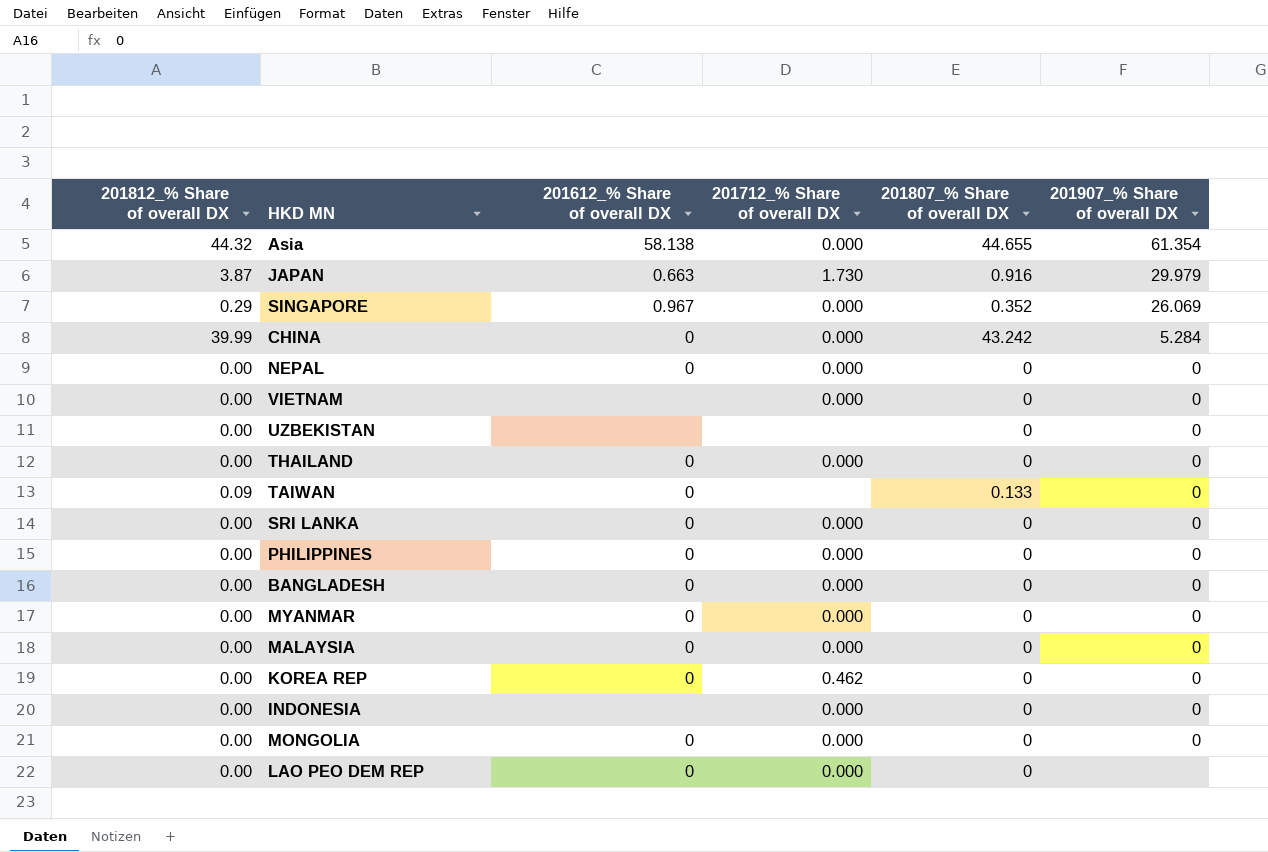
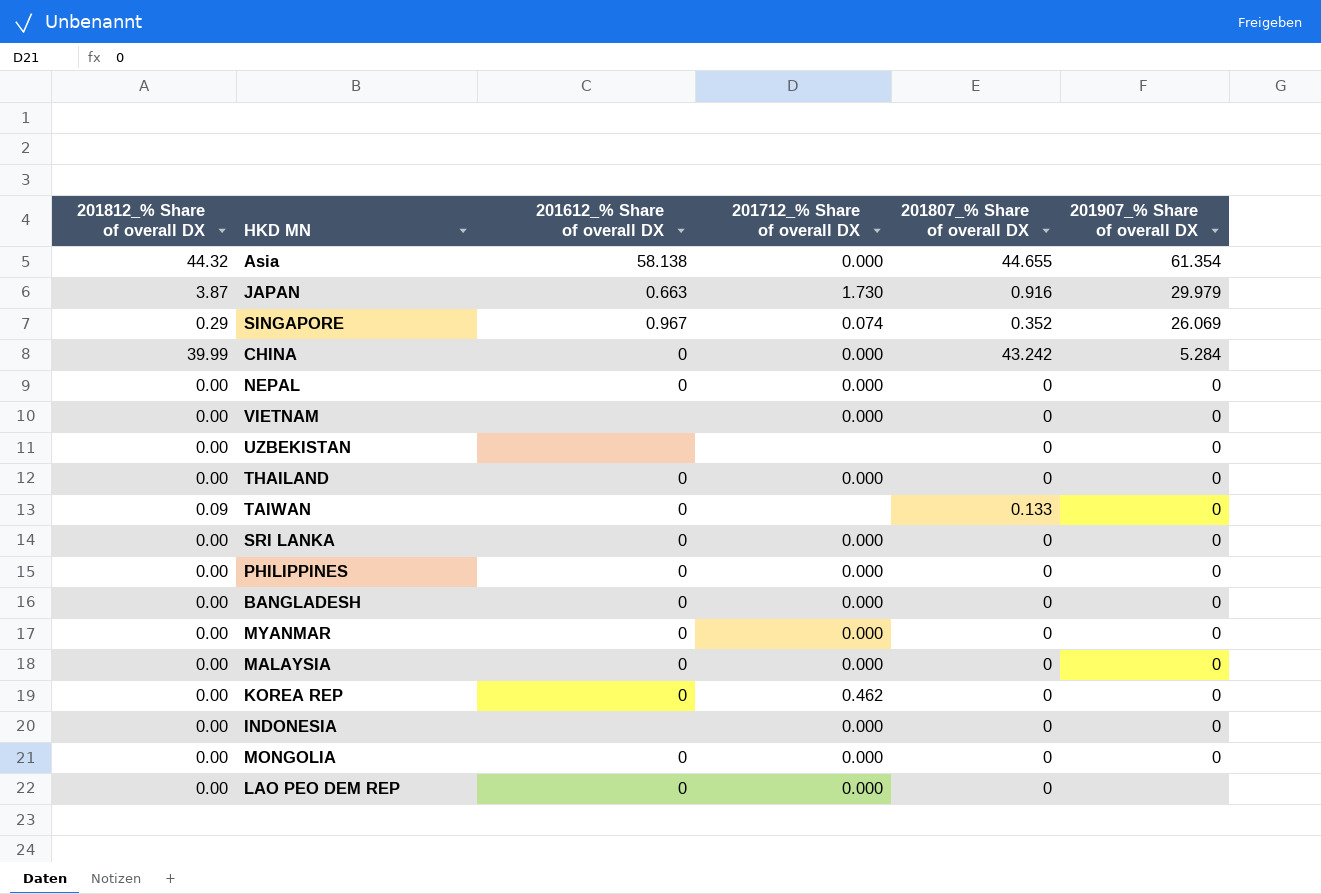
SINGAPORE | 201712_% Share of overall DX: 0.000 -> 0.074

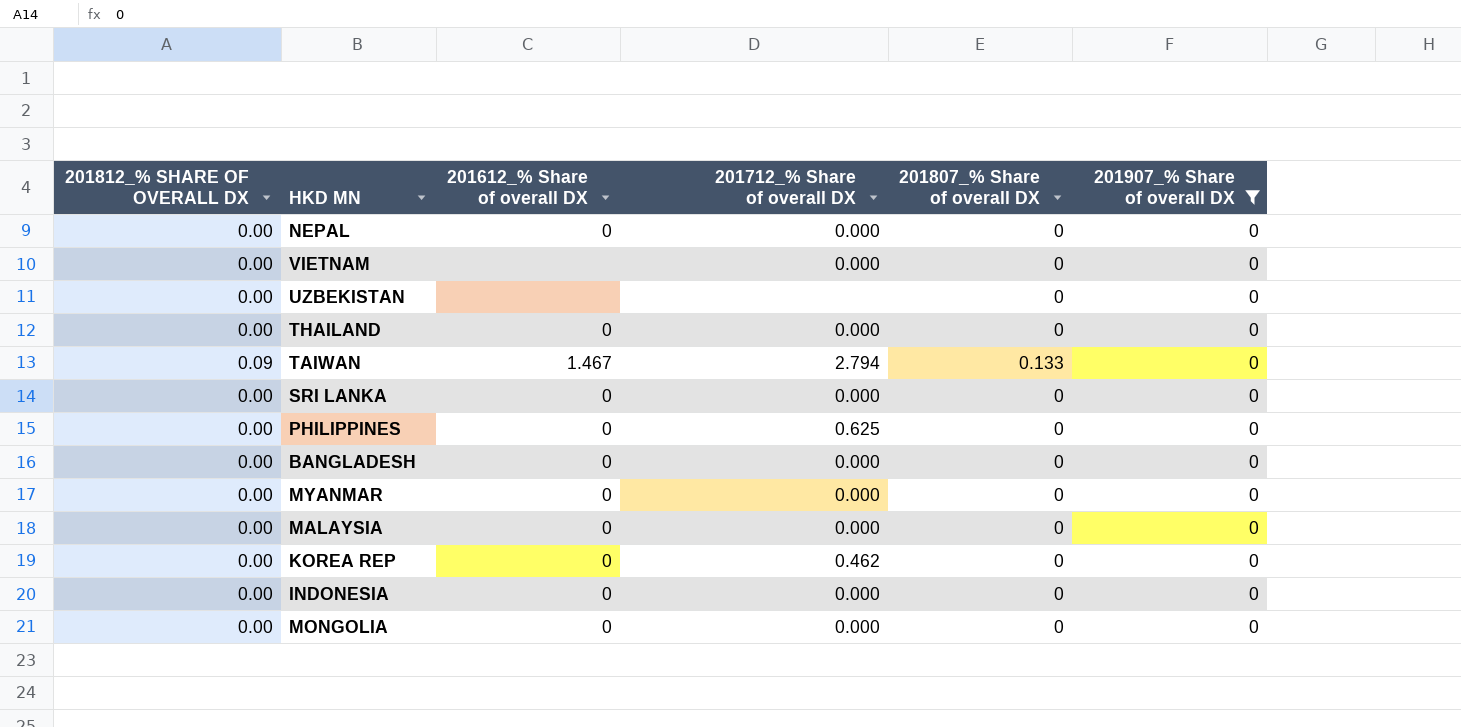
filter: none -> 201907_% Share of overall DX = 0
column name: 201812_% Share of overall DX -> 201812_% SHARE OF OVERALL DX
TAIWAN | 201612_% Share of overall DX: 0 -> 1.467
TAIWAN | 201712_% Share of overall DX: none -> 2.794
PHILIPPINES | 201712_% Share of overall DX: 0.000 -> 0.625
INDONESIA | 201612_% Share of overall DX: none -> 0

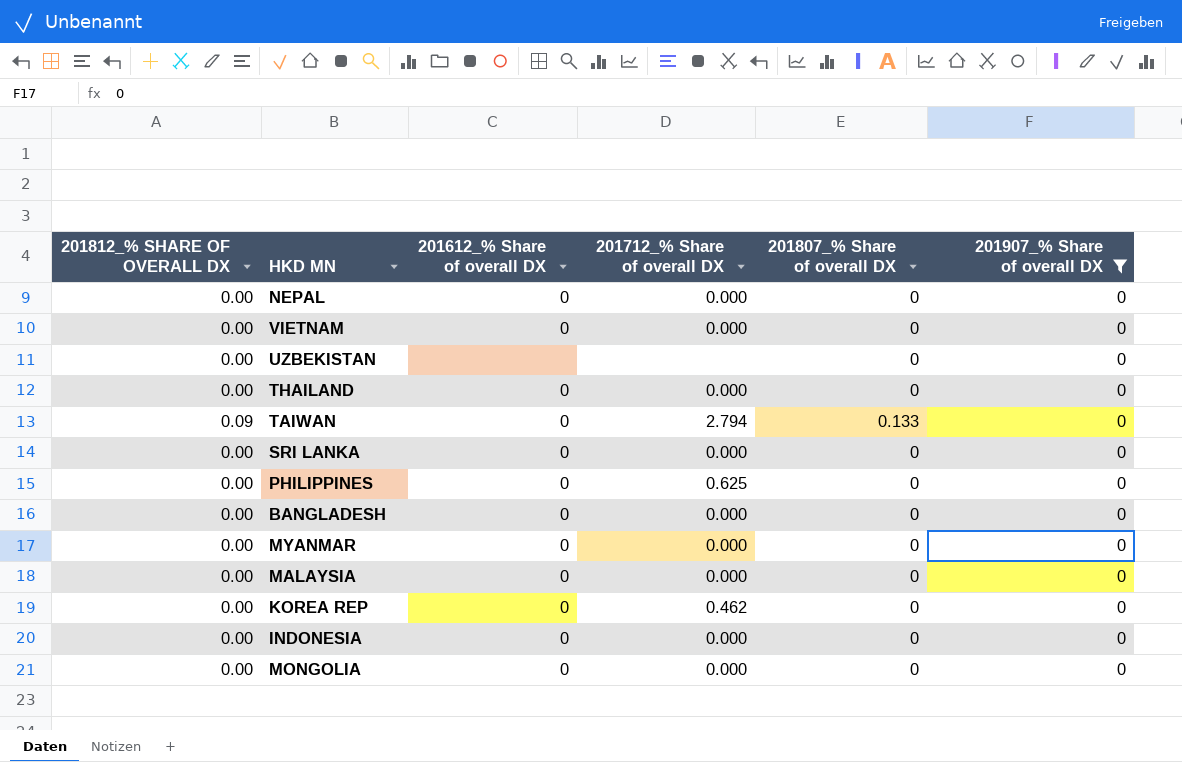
VIETNAM | 201612_% Share of overall DX: none -> 0
TAIWAN | 201612_% Share of overall DX: 1.467 -> 0

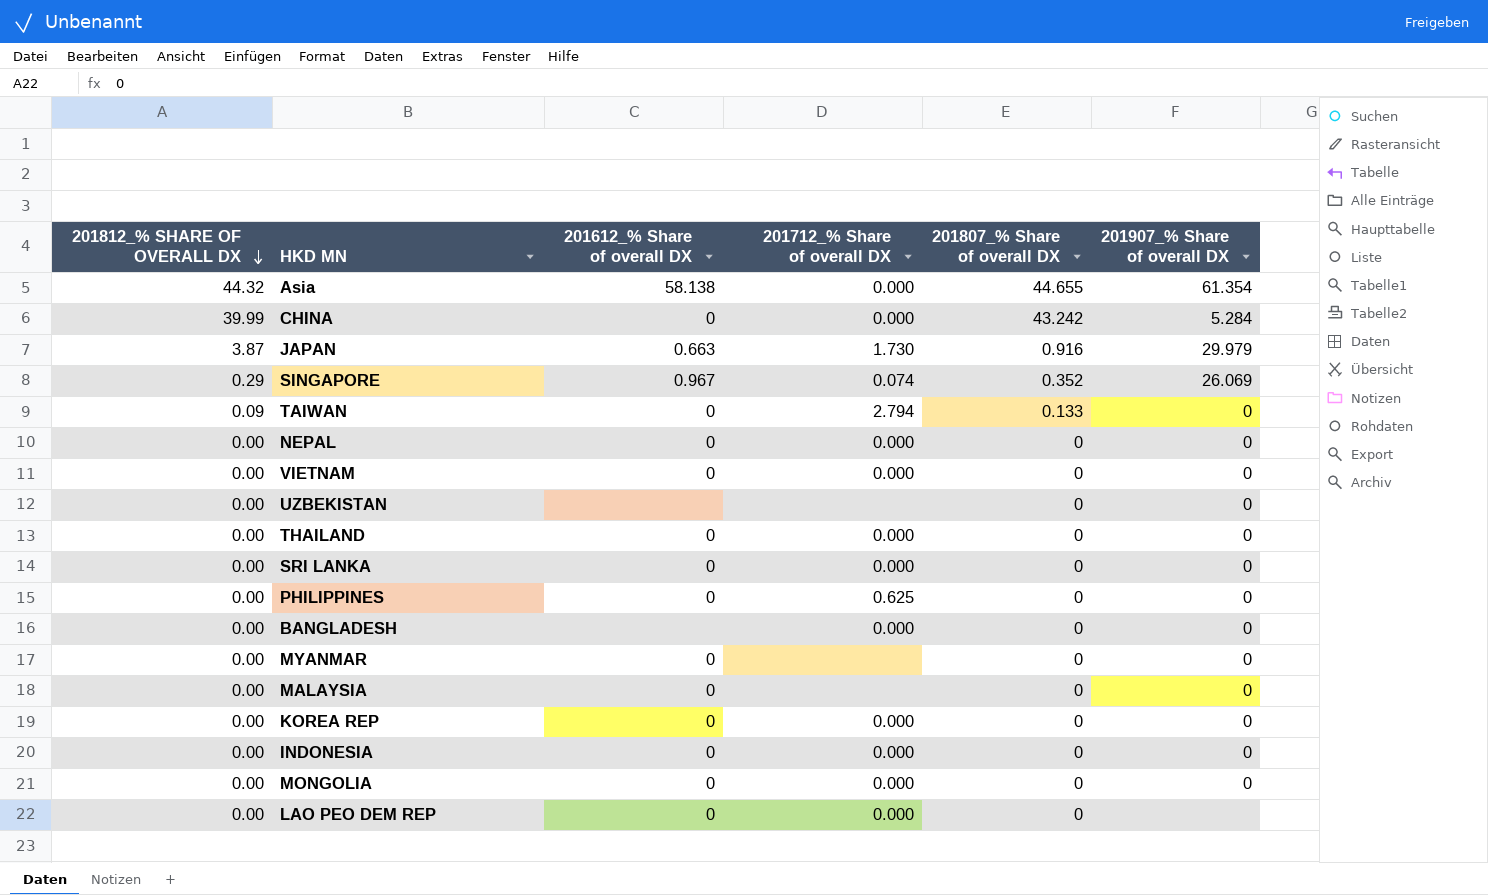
filter: 201907_% Share of overall DX = 0 -> none
row order: none -> 201812_% SHARE OF OVERALL DX descending
BANGLADESH | 201612_% Share of overall DX: 0 -> none
MYANMAR | 201712_% Share of overall DX: 0.000 -> none
MALAYSIA | 201712_% Share of overall DX: 0.000 -> none
KOREA REP | 201712_% Share of overall DX: 0.462 -> 0.000

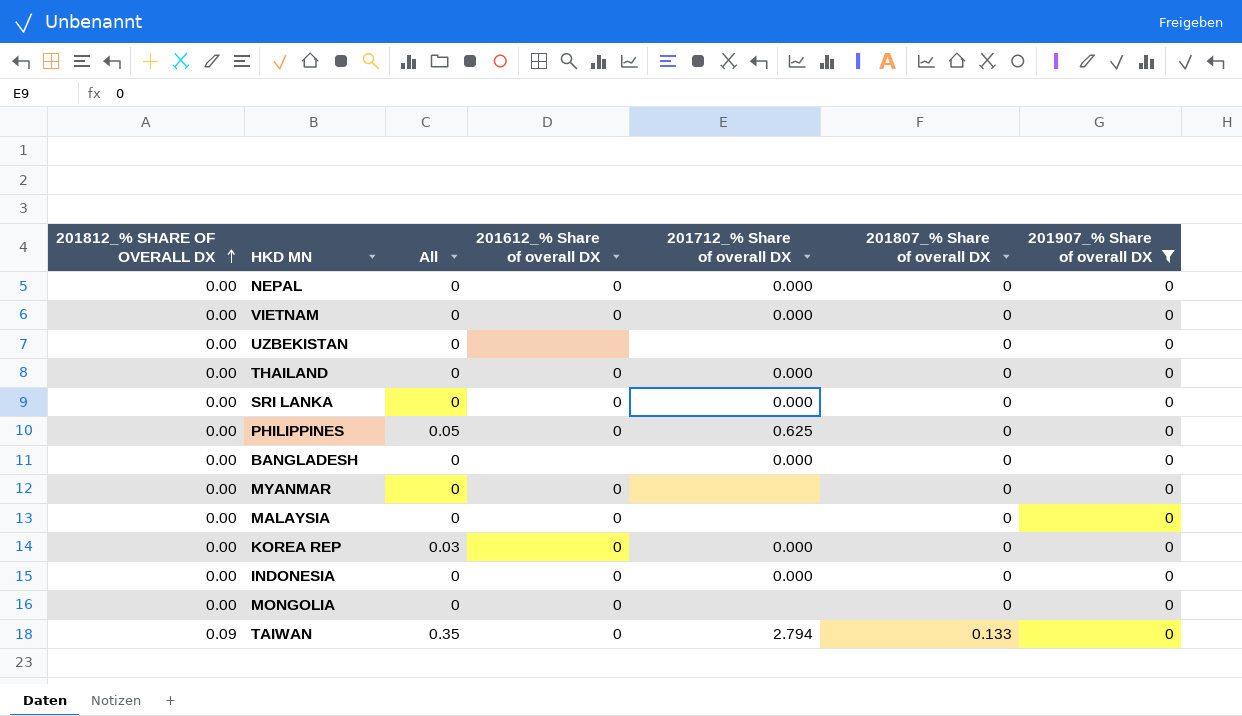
filter: none -> 201907_% Share of overall DX = 0
row order: 201812_% SHARE OF OVERALL DX descending -> 201812_% SHARE OF OVERALL DX ascending
column All | position: none -> 3
MONGOLIA | 201712_% Share of overall DX: 0.000 -> none

